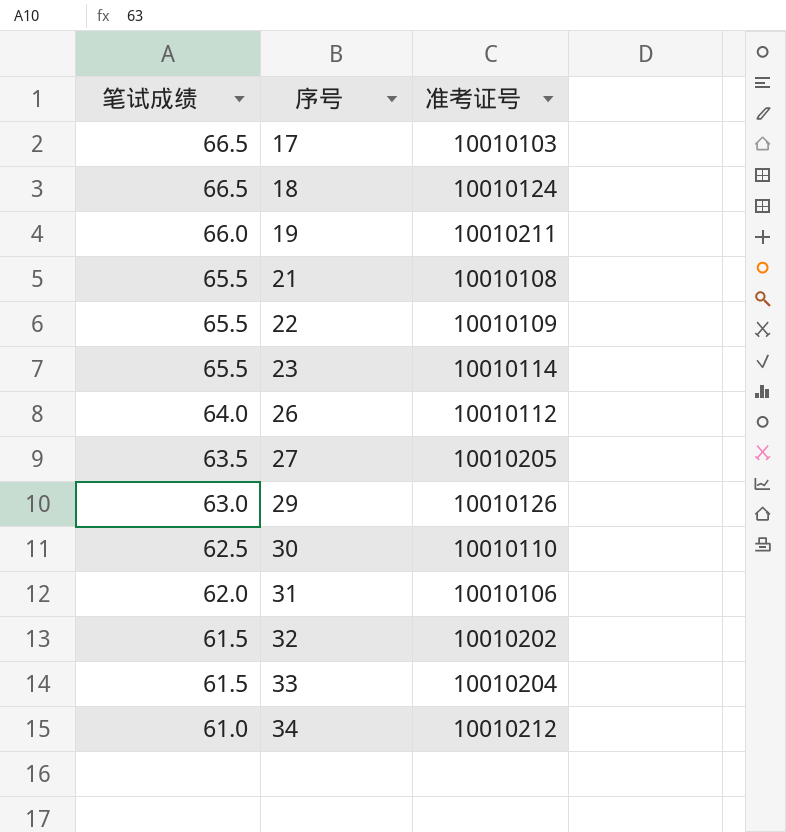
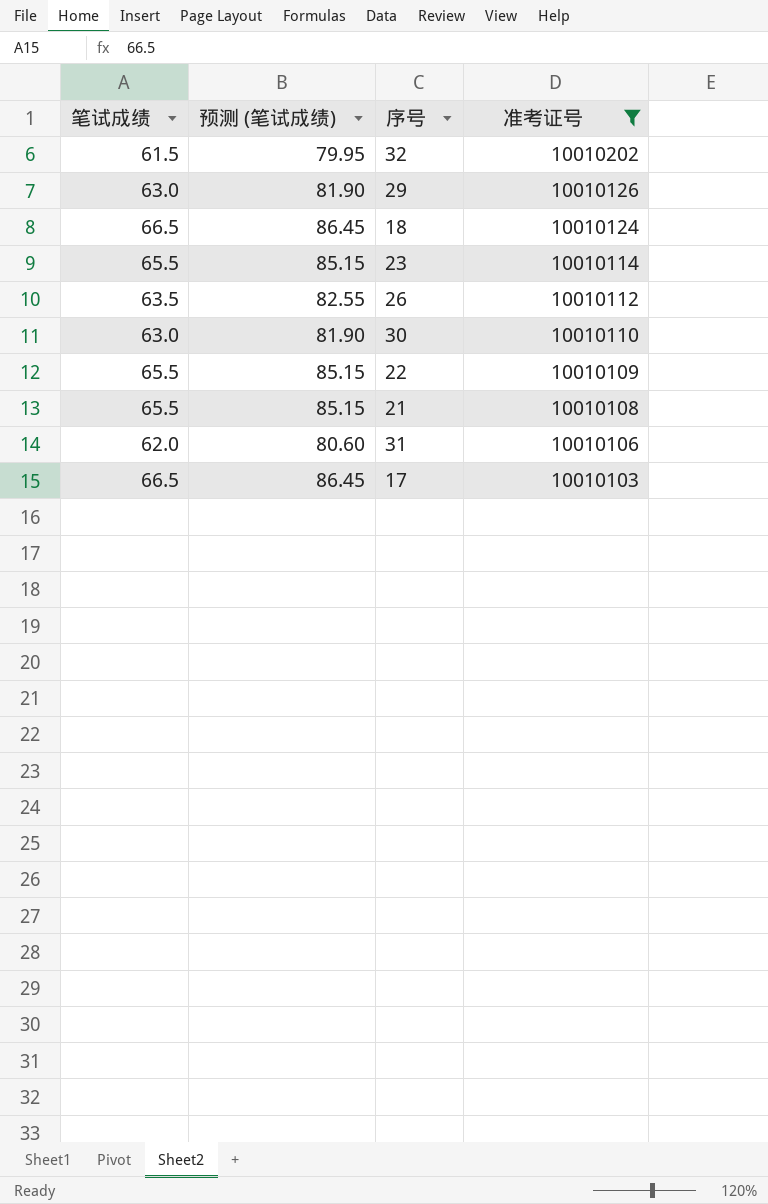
filter: none -> 准考证号 <= 10010202
row order: 笔试成绩 descending -> 准考证号 descending
column 预测 (笔试成绩) | formula: none -> [笔试成绩] * 1.3
26 | 笔试成绩: 64.0 -> 63.5
30 | 笔试成绩: 62.5 -> 63.0

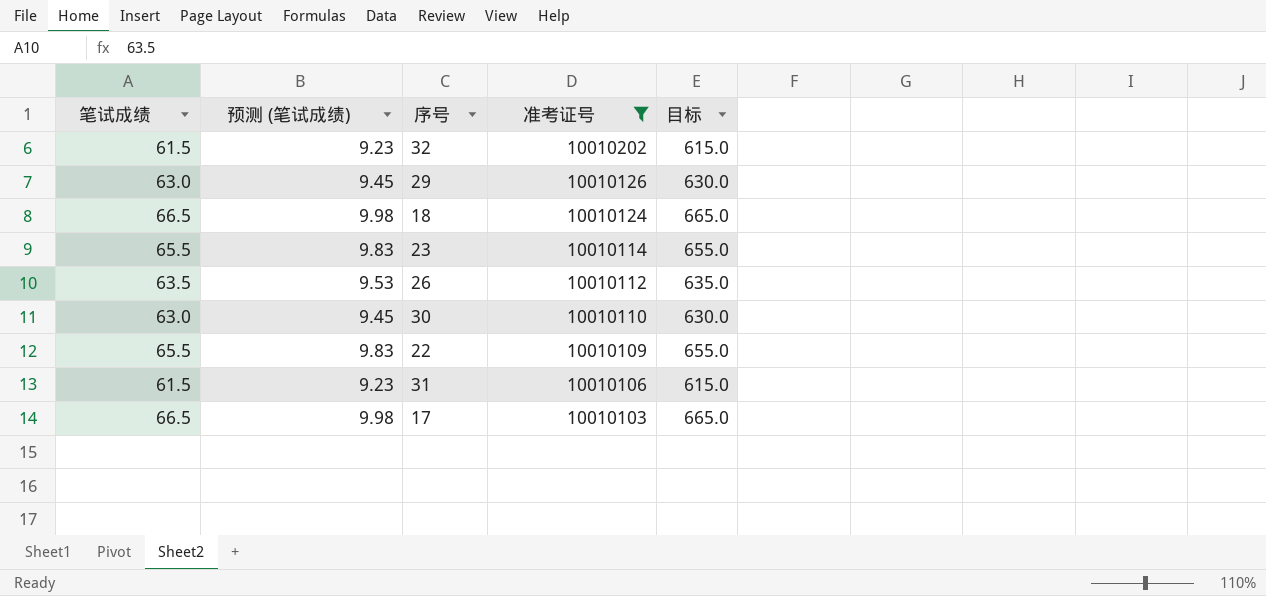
column 预测 (笔试成绩) | formula: [笔试成绩] * 1.3 -> [笔试成绩] * 0.15
column 目标 | formula: none -> [笔试成绩] * 10
row 21: 65.5 | 85.15 | 10010108 -> none
31 | 笔试成绩: 62.0 -> 61.5

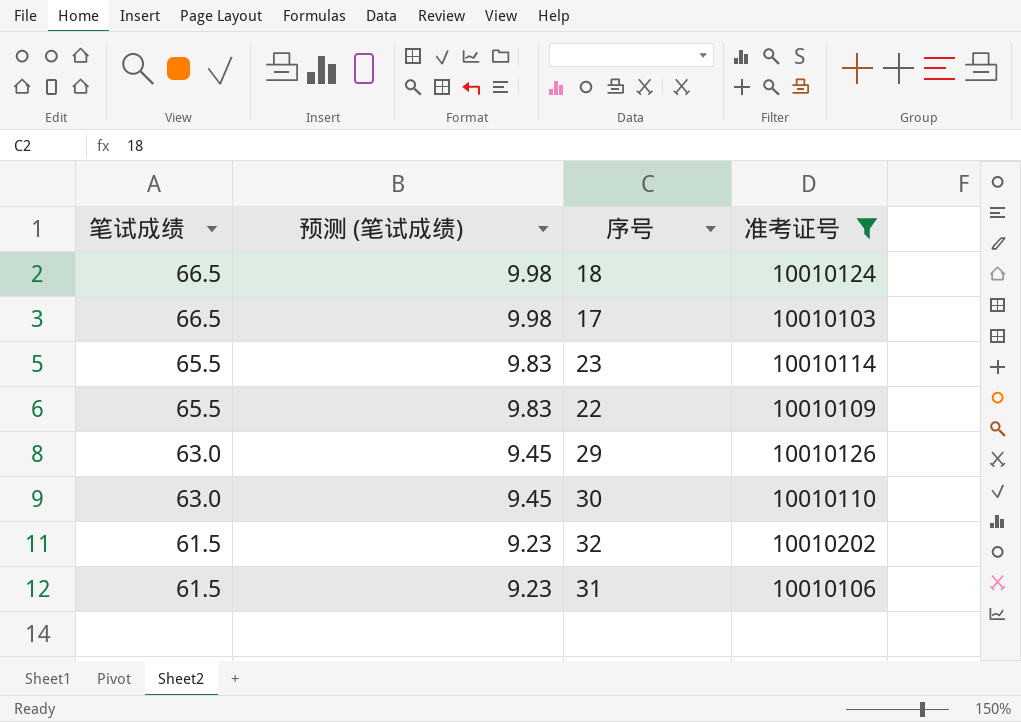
row order: 准考证号 descending -> 笔试成绩 descending
column 目标 | formula: [笔试成绩] * 10 -> none
row 26: 63.5 | 9.53 | 10010112 | 635.0 -> none

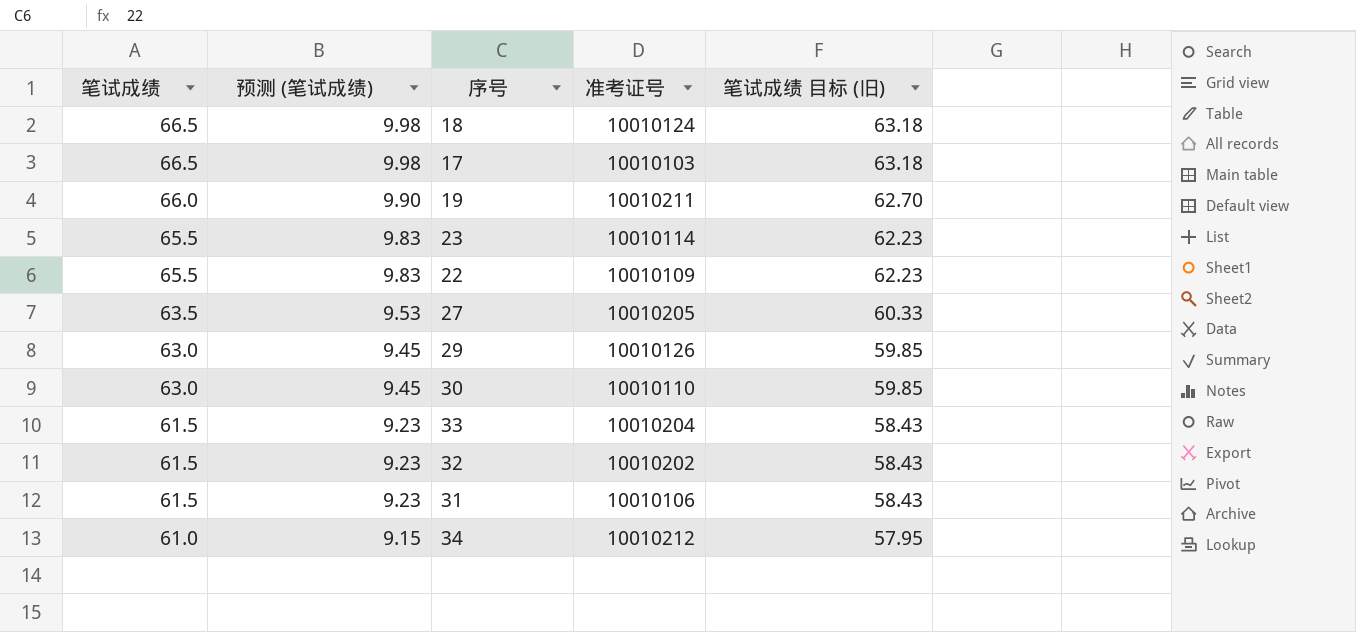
filter: 准考证号 <= 10010202 -> none
column 笔试成绩 目标 (旧) | formula: none -> [笔试成绩] * 0.95

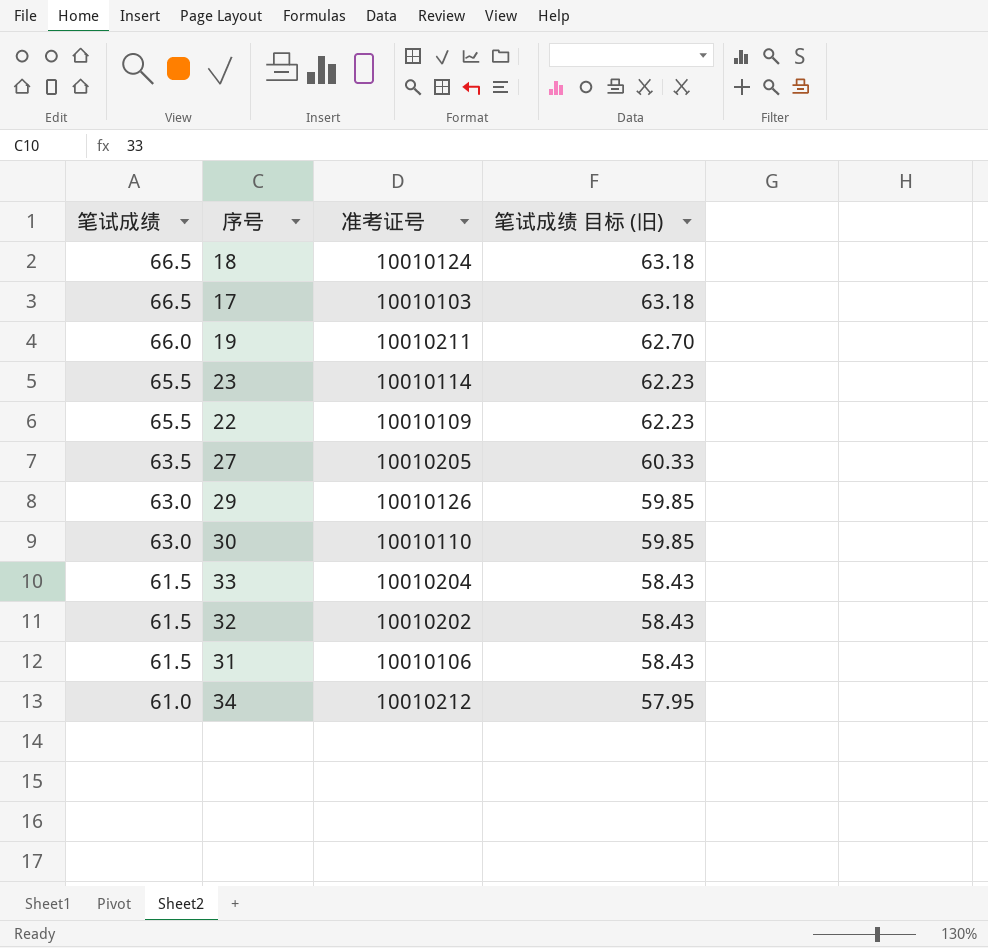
column 预测 (笔试成绩) | formula: [笔试成绩] * 0.15 -> none

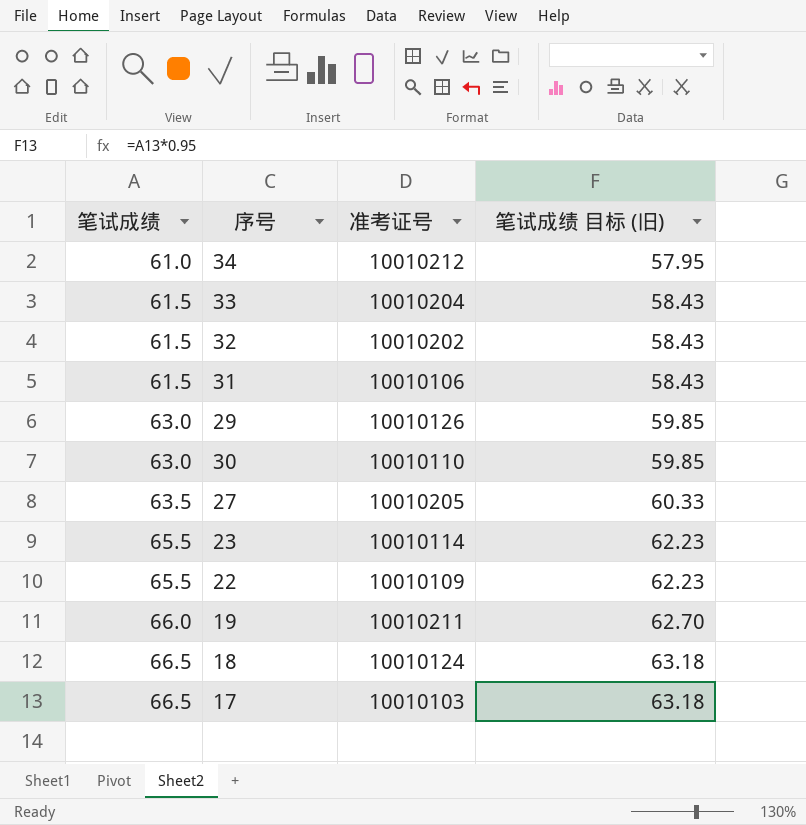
row order: 笔试成绩 descending -> 笔试成绩 ascending

